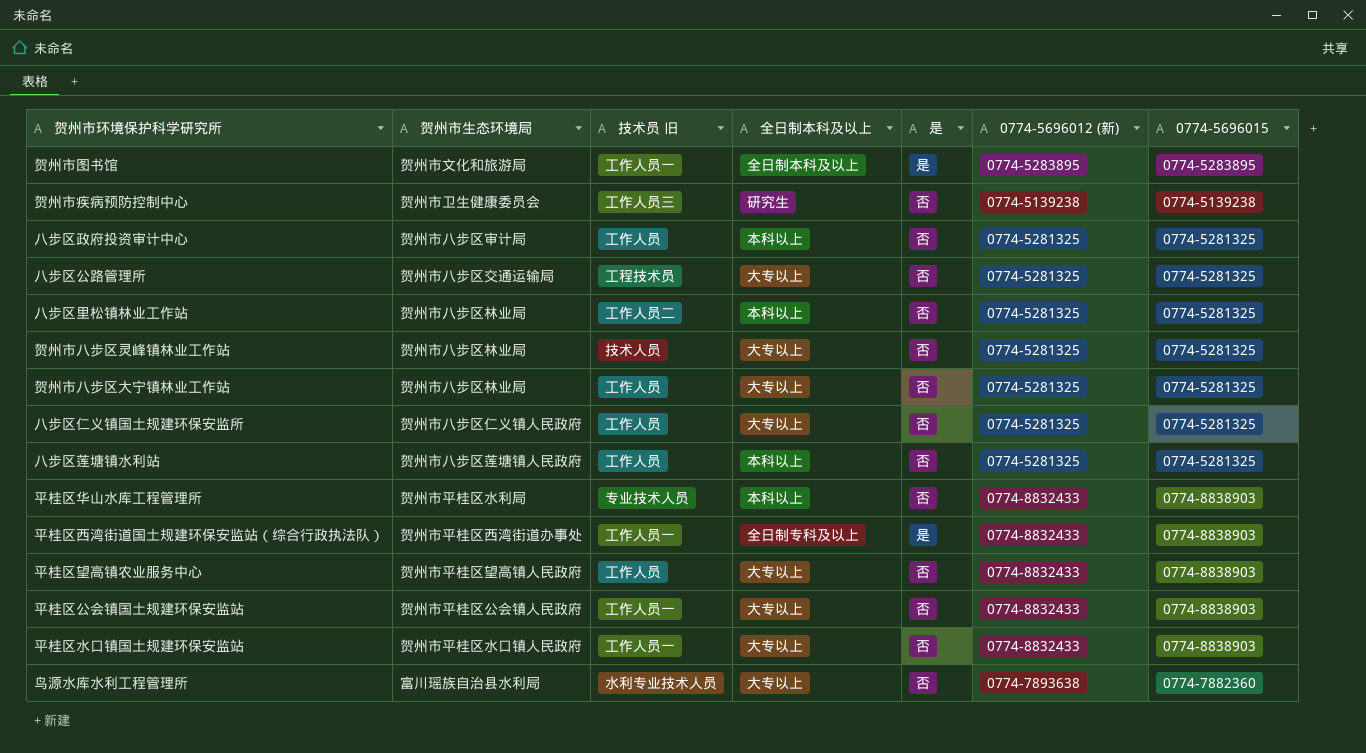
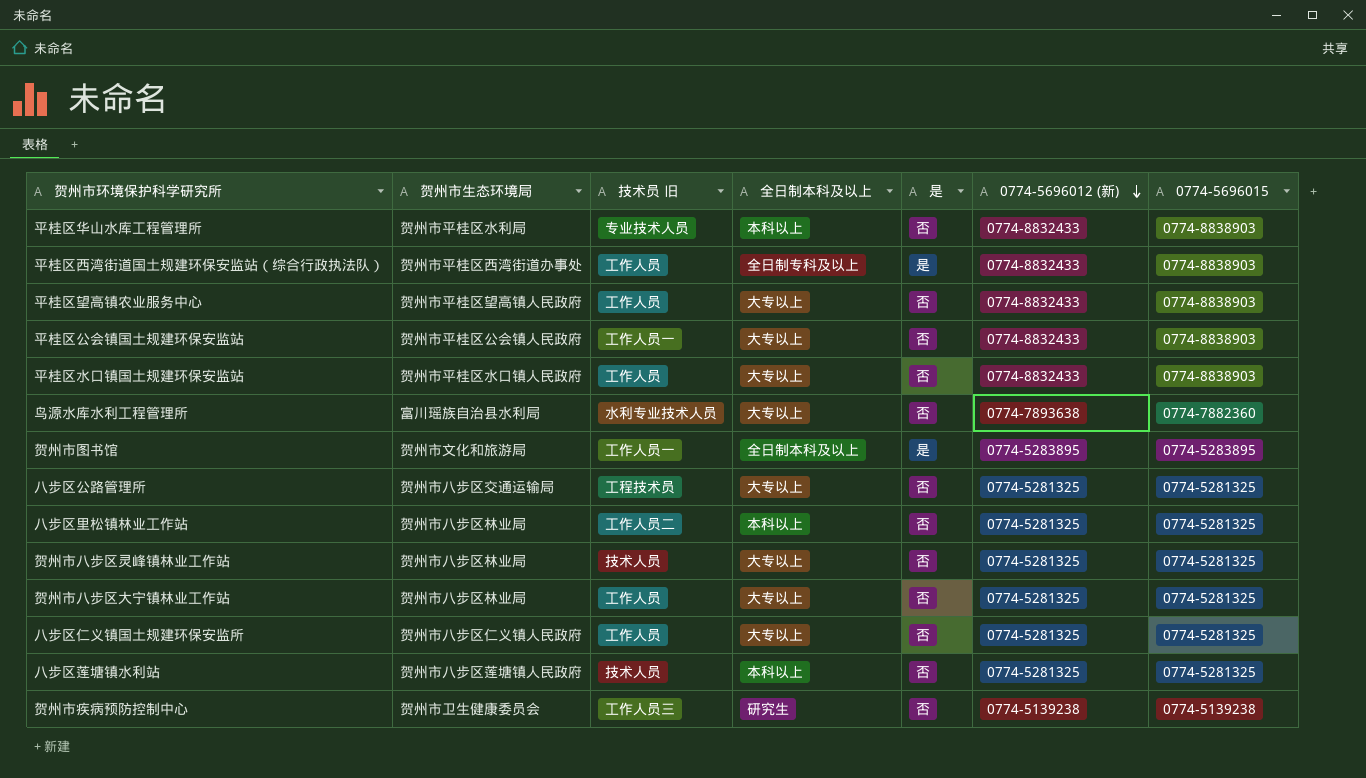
row order: none -> 0774-5696012 (新) descending
row 八步区政府投资审计中心: 贺州市八步区审计局 | 工作人员 | 本科以上 | 否 | 0774-5281325 | 0774-5281325 -> none
平桂区西湾街道国土规建环保安监站（综合行政执法队） | 技术员 旧: 工作人员一 -> 工作人员
平桂区水口镇国土规建环保安监站 | 技术员 旧: 工作人员一 -> 工作人员
八步区莲塘镇水利站 | 技术员 旧: 工作人员 -> 技术人员

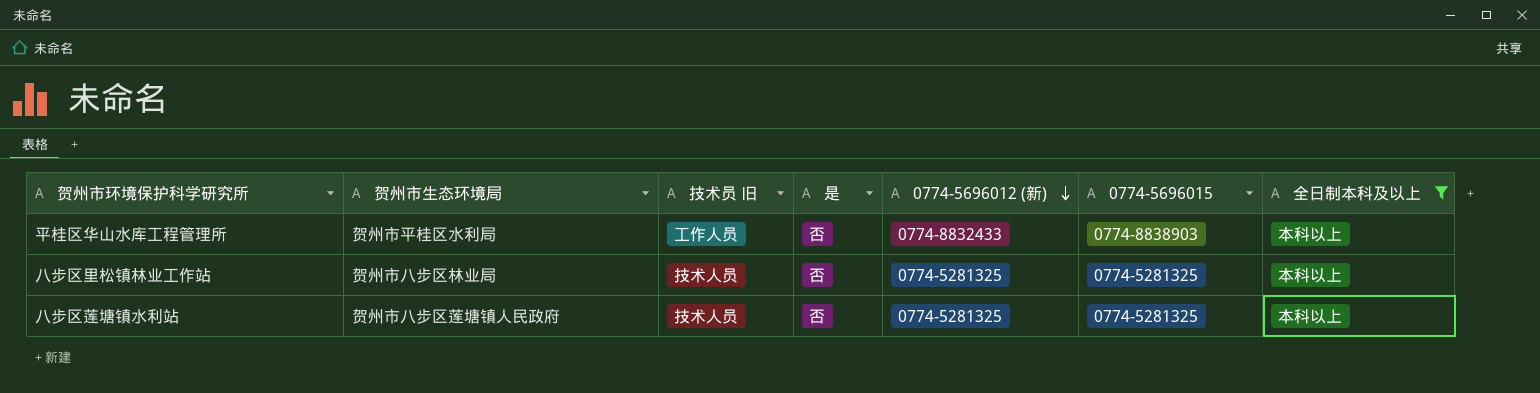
filter: none -> 全日制本科及以上 = 本科以上
column 全日制本科及以上 | position: 4 -> 7
平桂区华山水库工程管理所 | 技术员 旧: 专业技术人员 -> 工作人员
八步区里松镇林业工作站 | 技术员 旧: 工作人员二 -> 技术人员

